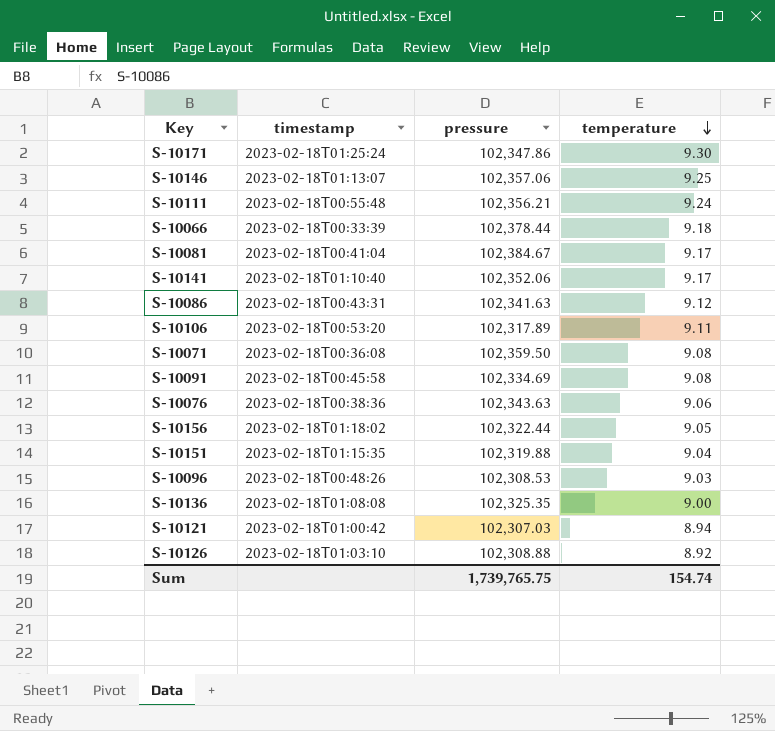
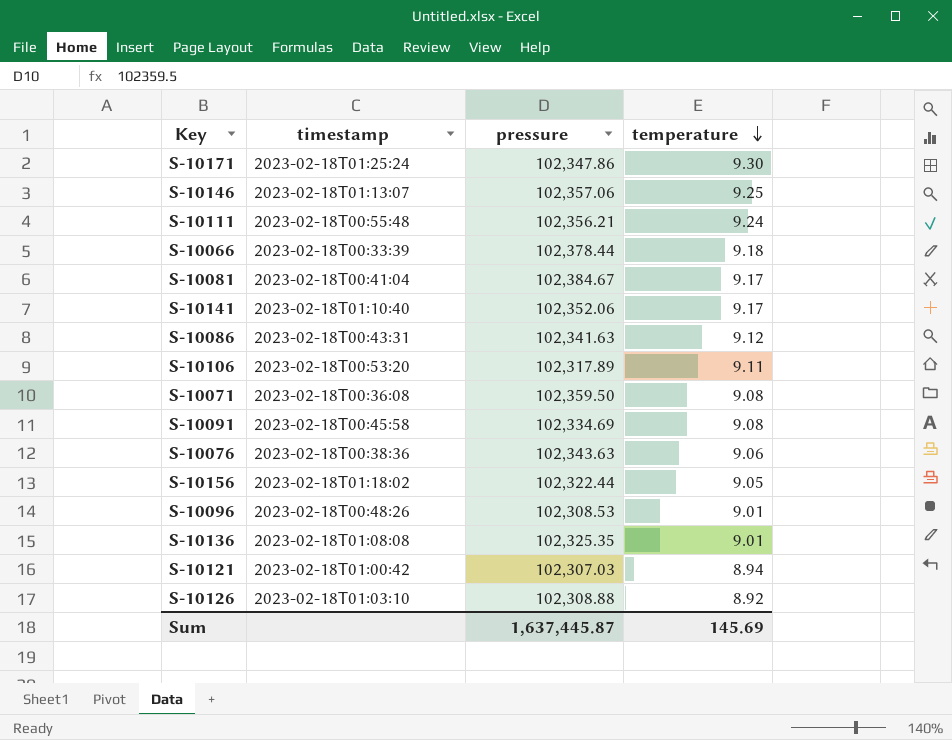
row S-10151: 2023-02-18T01:15:35 | 102,319.88 | 9.04 -> none
S-10096 | temperature: 9.03 -> 9.01
S-10136 | temperature: 9.00 -> 9.01
Sum | pressure: 1,739,765.75 -> 1,637,445.87
Sum | temperature: 154.74 -> 145.69

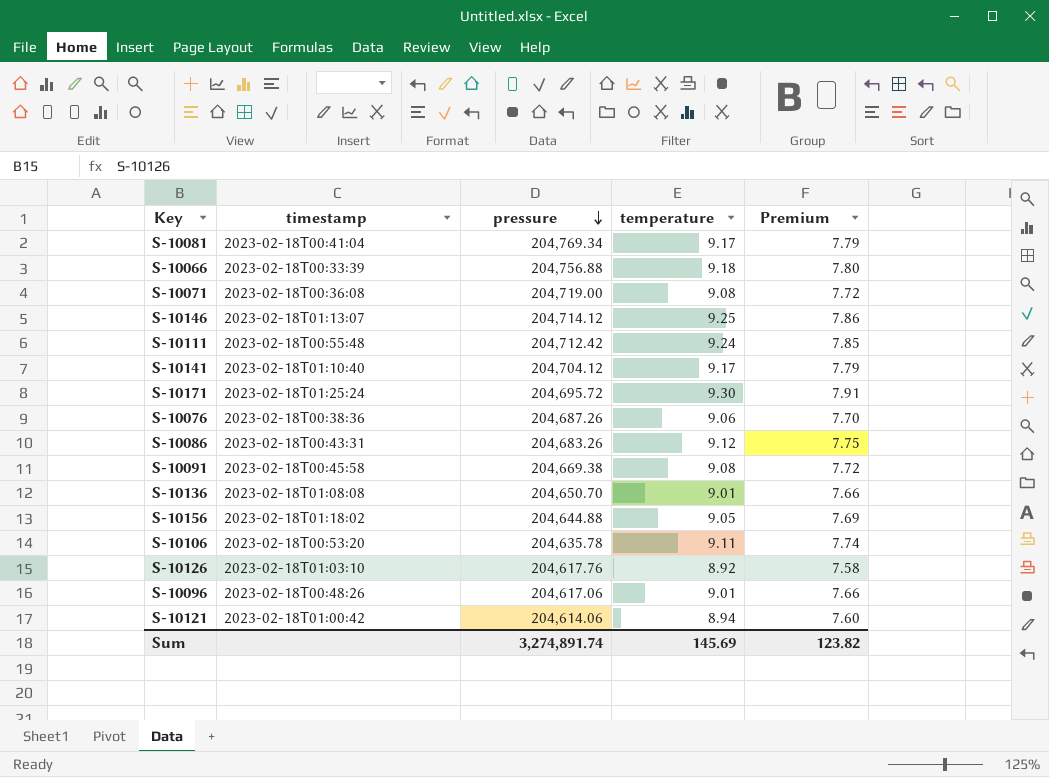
row order: temperature descending -> pressure descending
column Premium | formula: none -> [temperature] * 0.85
S-10081 | pressure: 102,384.67 -> 204,769.34
S-10066 | pressure: 102,378.44 -> 204,756.88
S-10071 | pressure: 102,359.50 -> 204,719.00
S-10146 | pressure: 102,357.06 -> 204,714.12
S-10111 | pressure: 102,356.21 -> 204,712.42
S-10141 | pressure: 102,352.06 -> 204,704.12
S-10171 | pressure: 102,347.86 -> 204,695.72
S-10076 | pressure: 102,343.63 -> 204,687.26
S-10086 | pressure: 102,341.63 -> 204,683.26
S-10091 | pressure: 102,334.69 -> 204,669.38
S-10136 | pressure: 102,325.35 -> 204,650.70
S-10156 | pressure: 102,322.44 -> 204,644.88
S-10106 | pressure: 102,317.89 -> 204,635.78
S-10126 | pressure: 102,308.88 -> 204,617.76
S-10096 | pressure: 102,308.53 -> 204,617.06
S-10121 | pressure: 102,307.03 -> 204,614.06
Sum | pressure: 1,637,445.87 -> 3,274,891.74

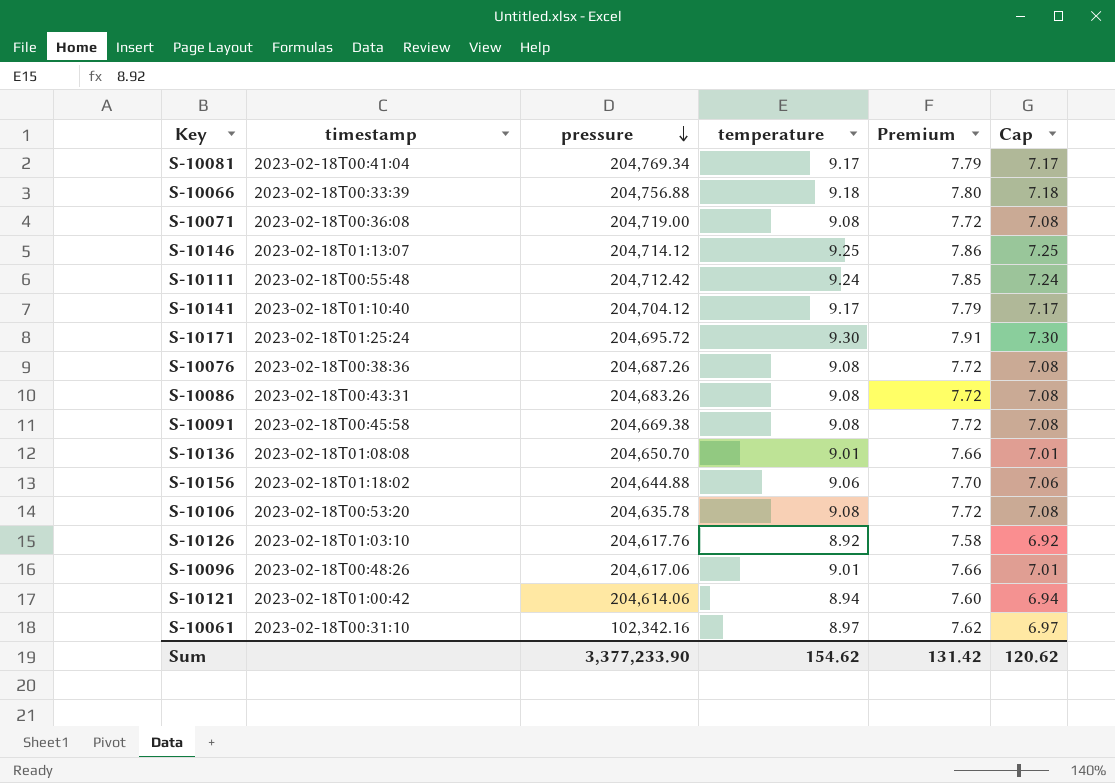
column Cap | formula: none -> [temperature] - 2
S-10076 | temperature: 9.06 -> 9.08
S-10076 | Premium: 7.70 -> 7.72
S-10086 | temperature: 9.12 -> 9.08
S-10086 | Premium: 7.75 -> 7.72
S-10156 | temperature: 9.05 -> 9.06
S-10156 | Premium: 7.69 -> 7.70
S-10106 | temperature: 9.11 -> 9.08
S-10106 | Premium: 7.74 -> 7.72
row S-10061: none -> 2023-02-18T00:31:10 | 102,342.16 | 8.97 | 7.62 | 6.97
Sum | pressure: 3,274,891.74 -> 3,377,233.90
Sum | temperature: 145.69 -> 154.62
Sum | Premium: 123.82 -> 131.42

